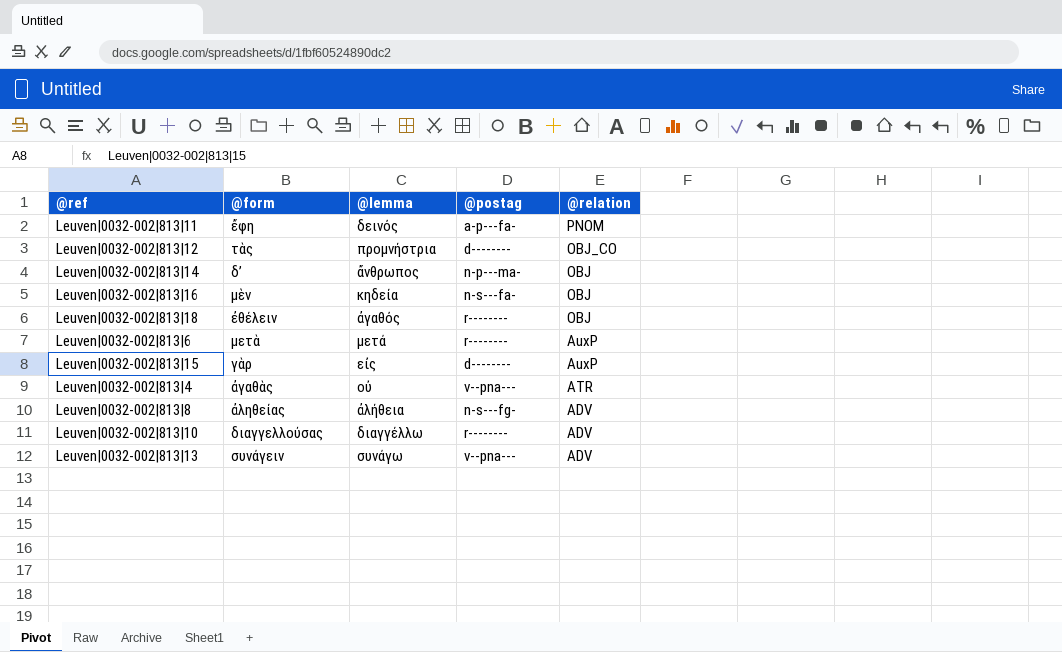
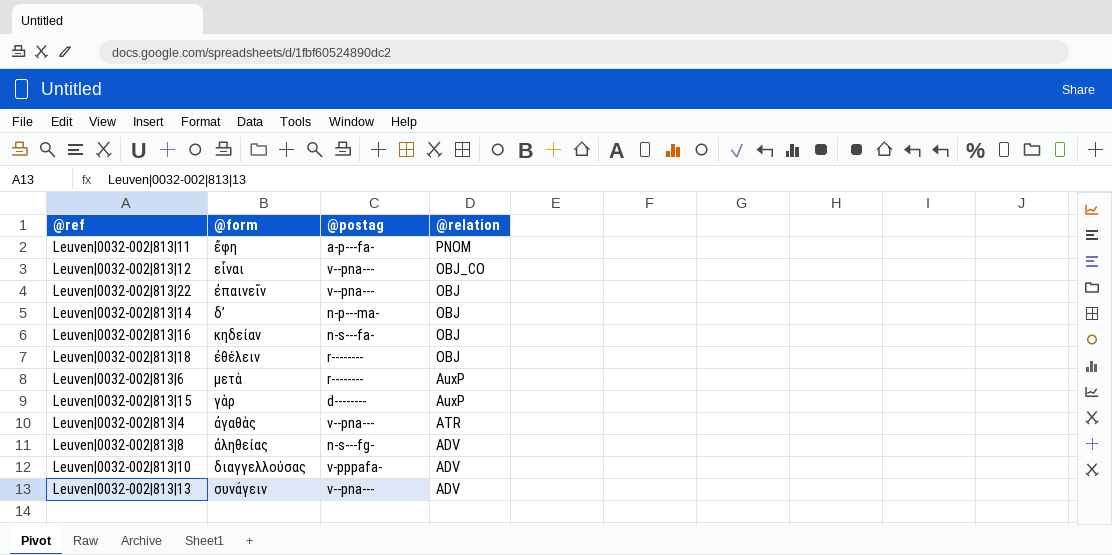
column @lemma | position: 3 -> none
Leuven|0032-002|813|12 | @form: τὰς -> εἶναι
Leuven|0032-002|813|12 | @postag: d-------- -> v--pna---
row Leuven|0032-002|813|22: none -> ἐπαινεῖν | v--pna--- | OBJ
Leuven|0032-002|813|16 | @form: μὲν -> κηδείαν
Leuven|0032-002|813|10 | @postag: r-------- -> v-pppafa-

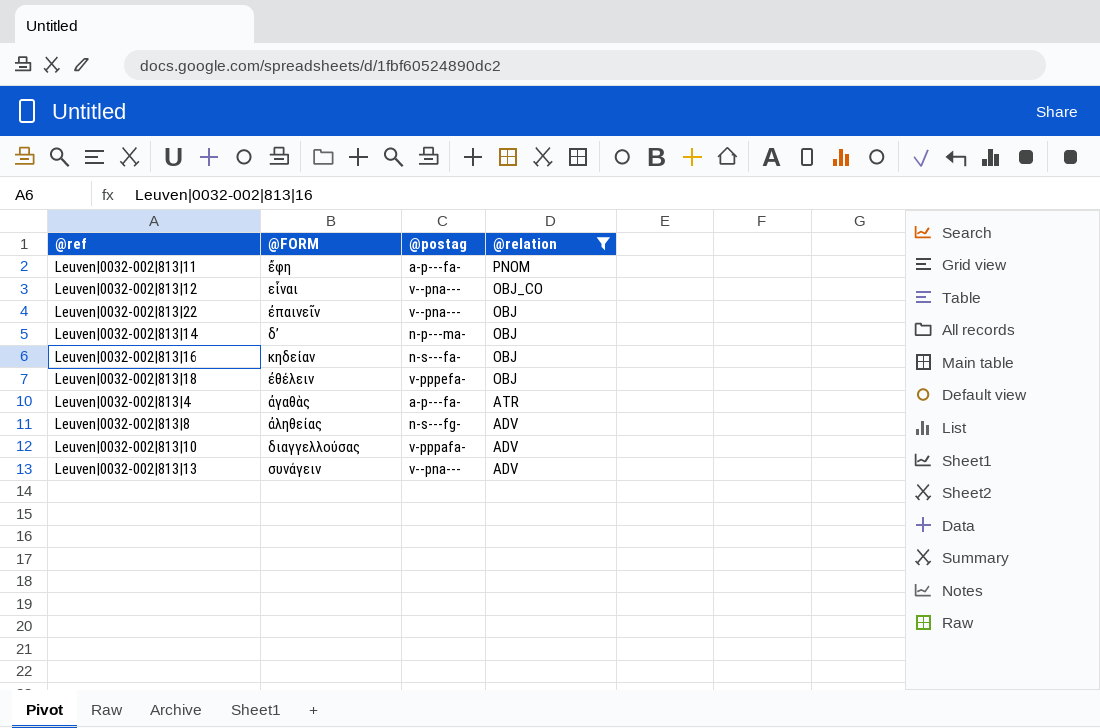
filter: none -> @relation != AuxP
column name: @form -> @FORM
Leuven|0032-002|813|18 | @postag: r-------- -> v-pppefa-
Leuven|0032-002|813|4 | @postag: v--pna--- -> a-p---fa-

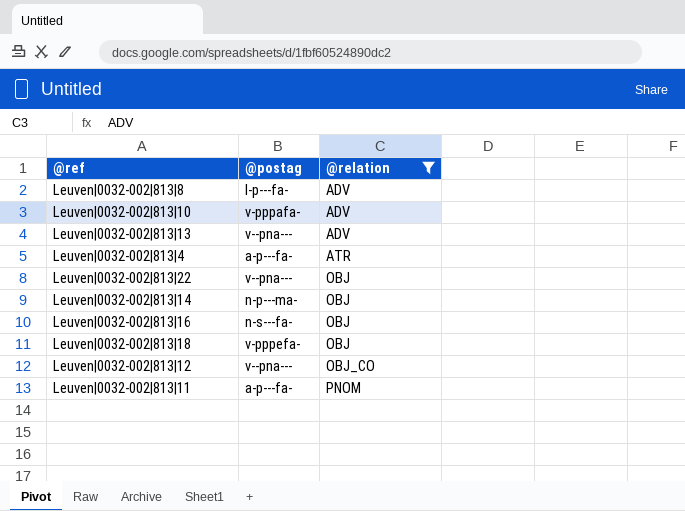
row order: @relation descending -> @relation ascending
column @FORM | position: 2 -> none
Leuven|0032-002|813|8 | @postag: n-s---fg- -> l-p---fa-

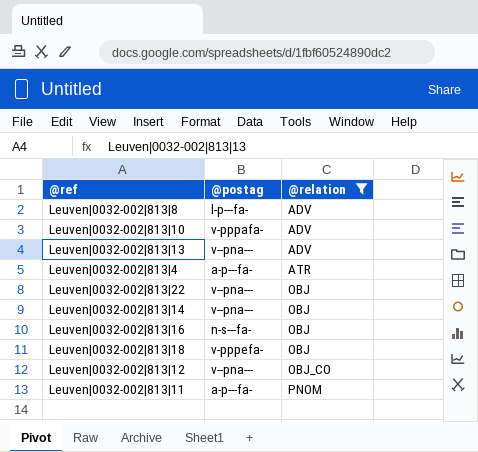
Leuven|0032-002|813|14 | @postag: n-p---ma- -> v--pna---

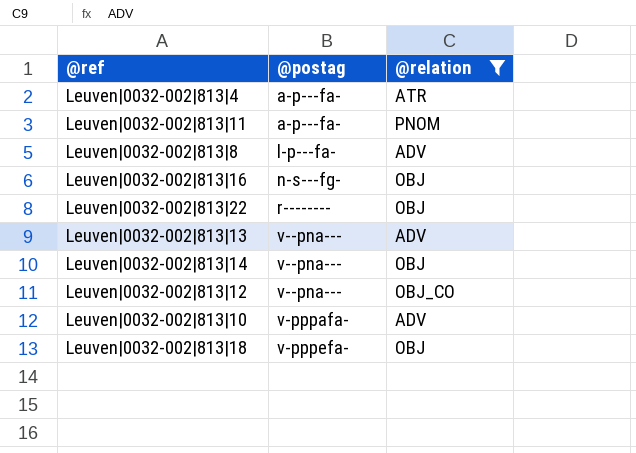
row order: @relation ascending -> @postag ascending
Leuven|0032-002|813|16 | @postag: n-s---fa- -> n-s---fg-
Leuven|0032-002|813|22 | @postag: v--pna--- -> r--------

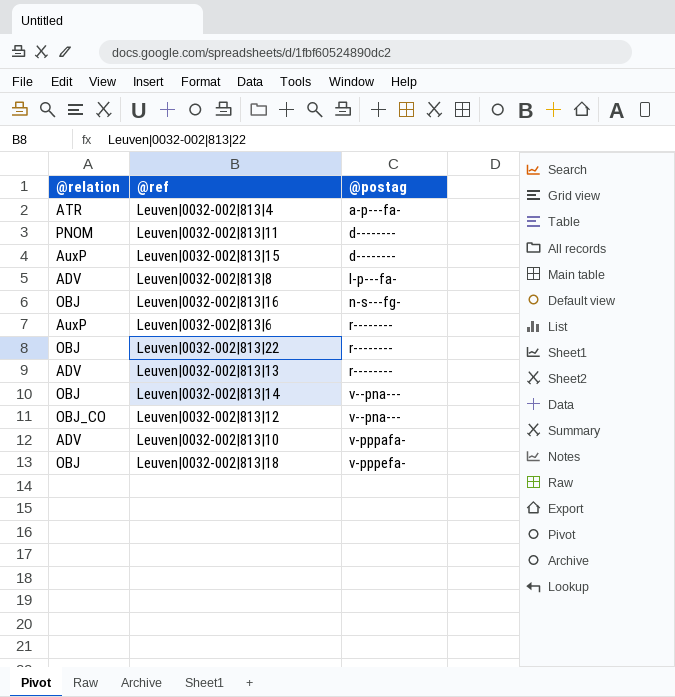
filter: @relation != AuxP -> none
column @relation | position: 3 -> 1
Leuven|0032-002|813|11 | @postag: a-p---fa- -> d--------
Leuven|0032-002|813|13 | @postag: v--pna--- -> r--------

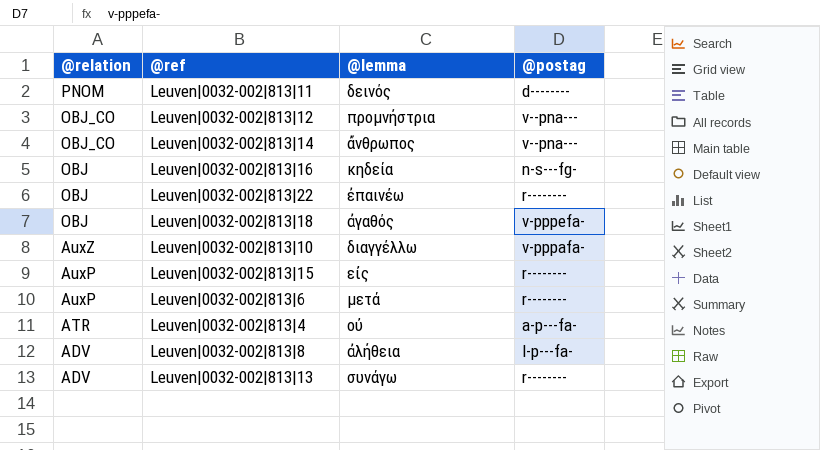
row order: @postag ascending -> @relation descending
column @lemma | position: none -> 3
Leuven|0032-002|813|14 | @relation: OBJ -> OBJ_CO
Leuven|0032-002|813|10 | @relation: ADV -> AuxZ
Leuven|0032-002|813|15 | @postag: d-------- -> r--------

